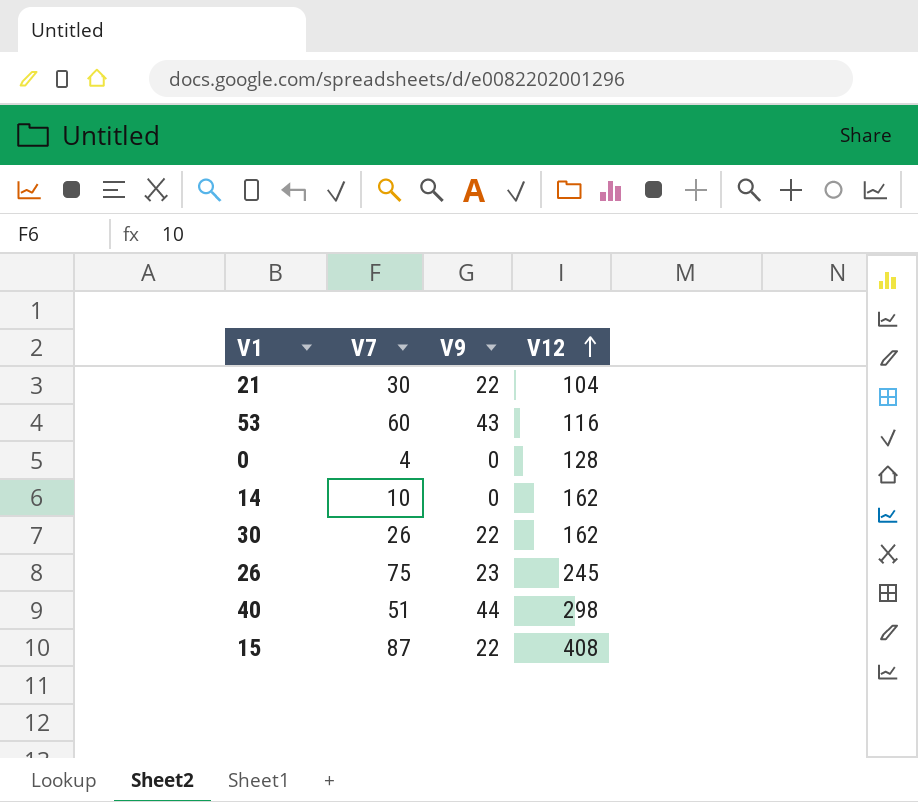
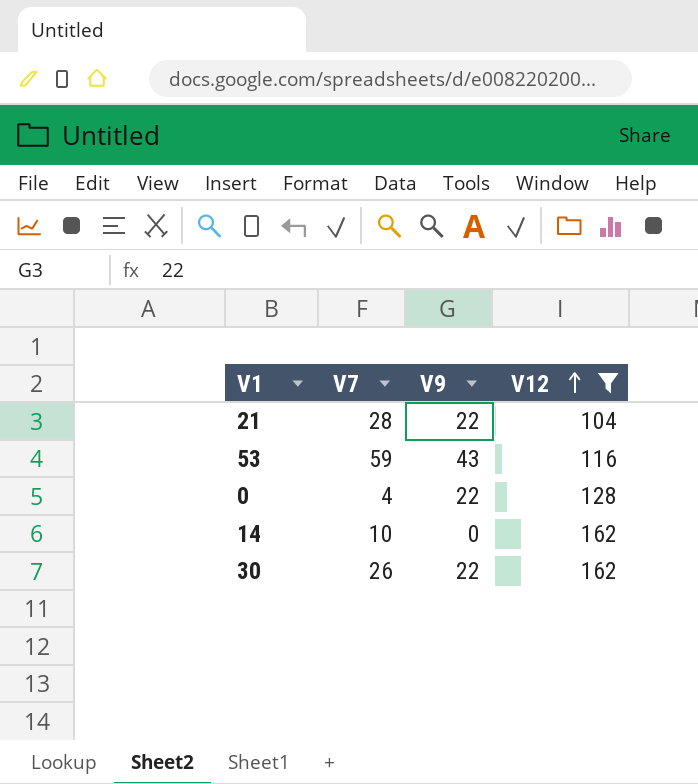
filter: none -> V12 <= 162
21 | V7: 30 -> 28
53 | V7: 60 -> 59
0 | V9: 0 -> 22

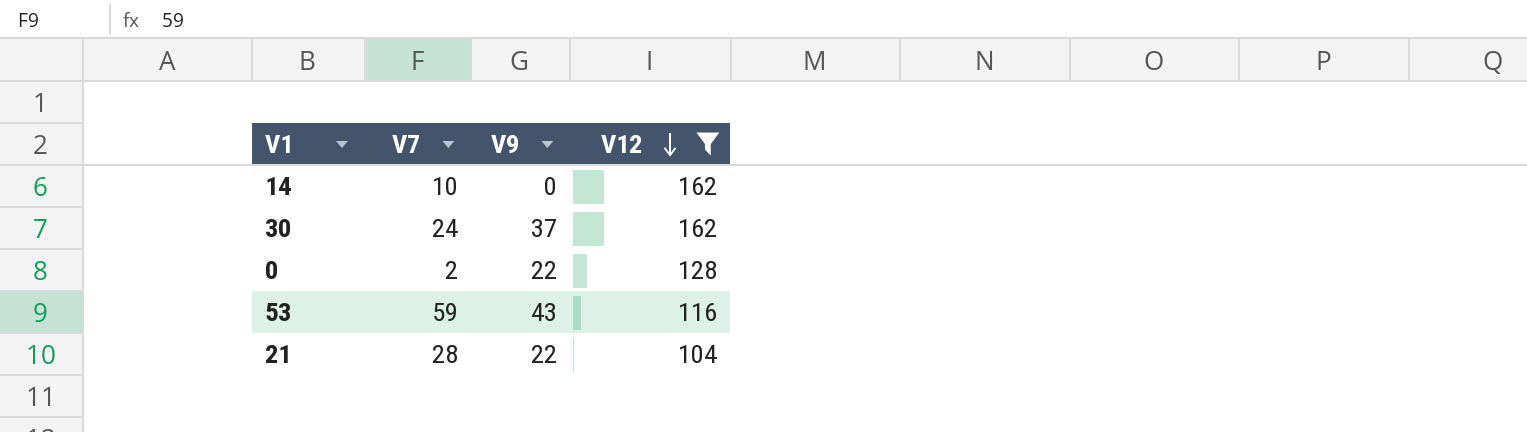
row order: V12 ascending -> V12 descending
30 | V7: 26 -> 24
30 | V9: 22 -> 37
0 | V7: 4 -> 2

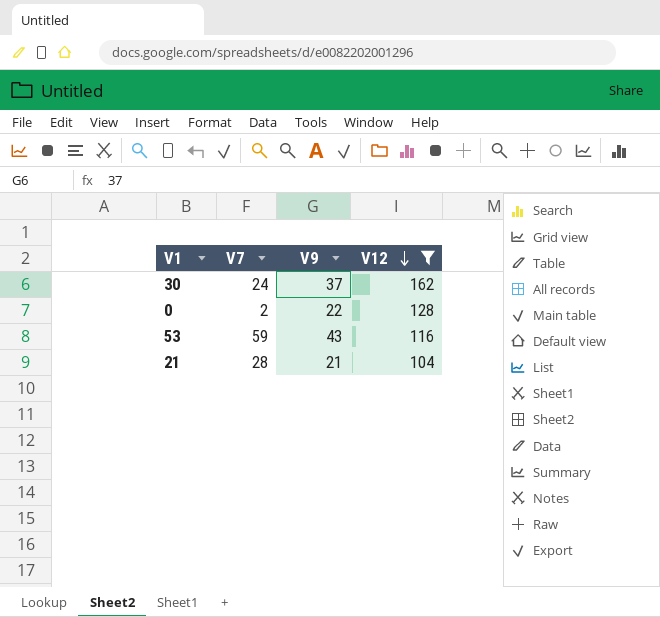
row 14: 10 | 0 | 162 -> none
21 | V9: 22 -> 21

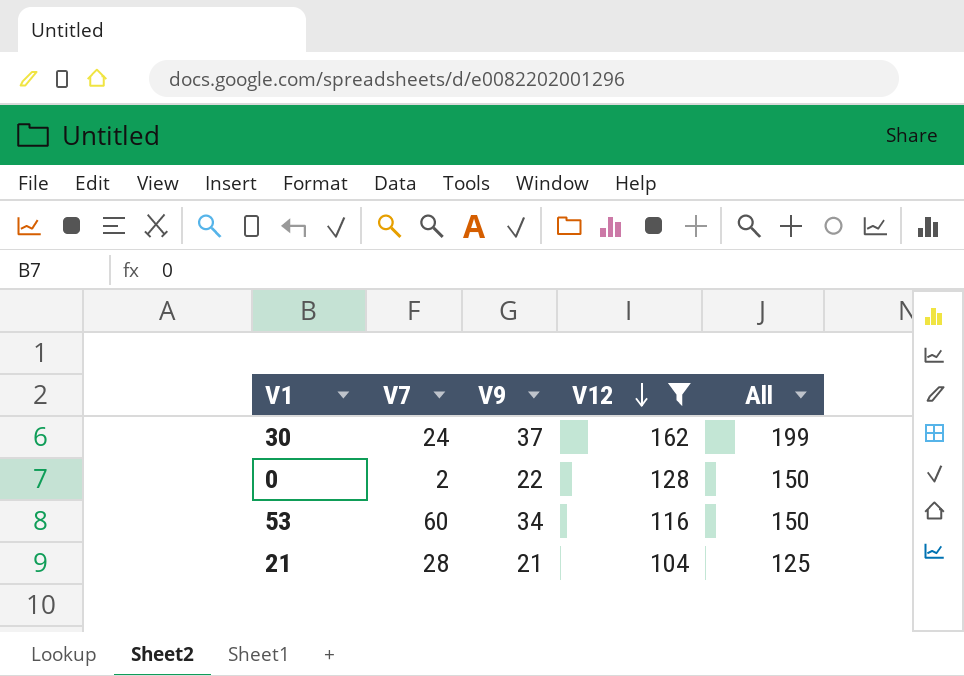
column All | formula: none -> [V9] + [V12]
53 | V7: 59 -> 60
53 | V9: 43 -> 34

